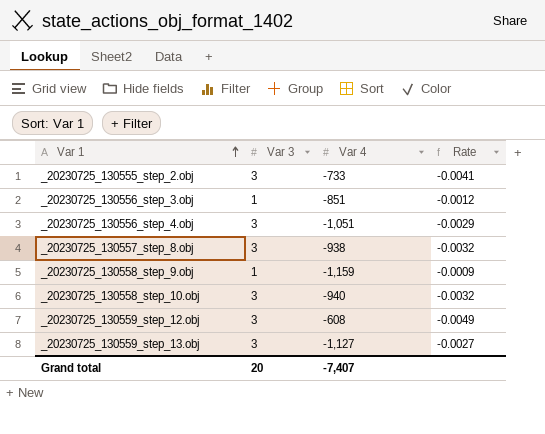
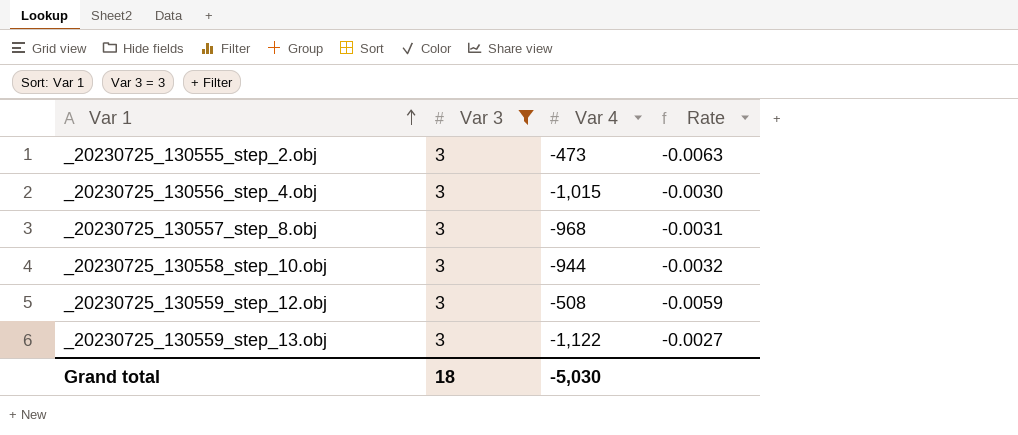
filter: none -> Var 3 = 3
_20230725_130555_step_2.obj | Var 4: -733 -> -473
_20230725_130555_step_2.obj | Rate: -0.0041 -> -0.0063
_20230725_130556_step_4.obj | Var 4: -1,051 -> -1,015
_20230725_130556_step_4.obj | Rate: -0.0029 -> -0.0030
_20230725_130557_step_8.obj | Var 4: -938 -> -968
_20230725_130557_step_8.obj | Rate: -0.0032 -> -0.0031
_20230725_130558_step_10.obj | Var 4: -940 -> -944
_20230725_130559_step_12.obj | Var 4: -608 -> -508
_20230725_130559_step_12.obj | Rate: -0.0049 -> -0.0059
_20230725_130559_step_13.obj | Var 4: -1,127 -> -1,122
Grand total | Var 3: 20 -> 18
Grand total | Var 4: -7,407 -> -5,030

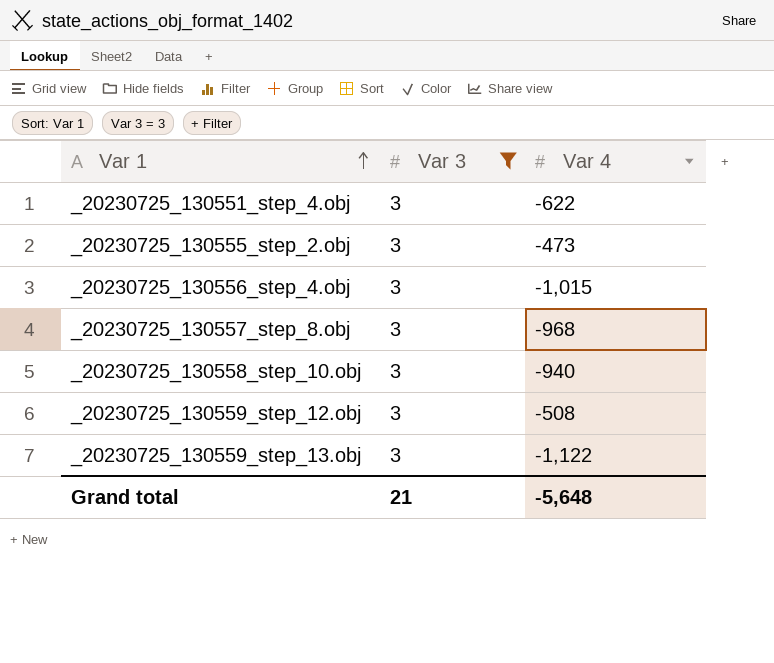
column Rate | formula: [Var 3] / [Var 4] -> none
row _20230725_130551_step_4.obj: none -> 3 | -622
_20230725_130558_step_10.obj | Var 4: -944 -> -940
Grand total | Var 3: 18 -> 21
Grand total | Var 4: -5,030 -> -5,648

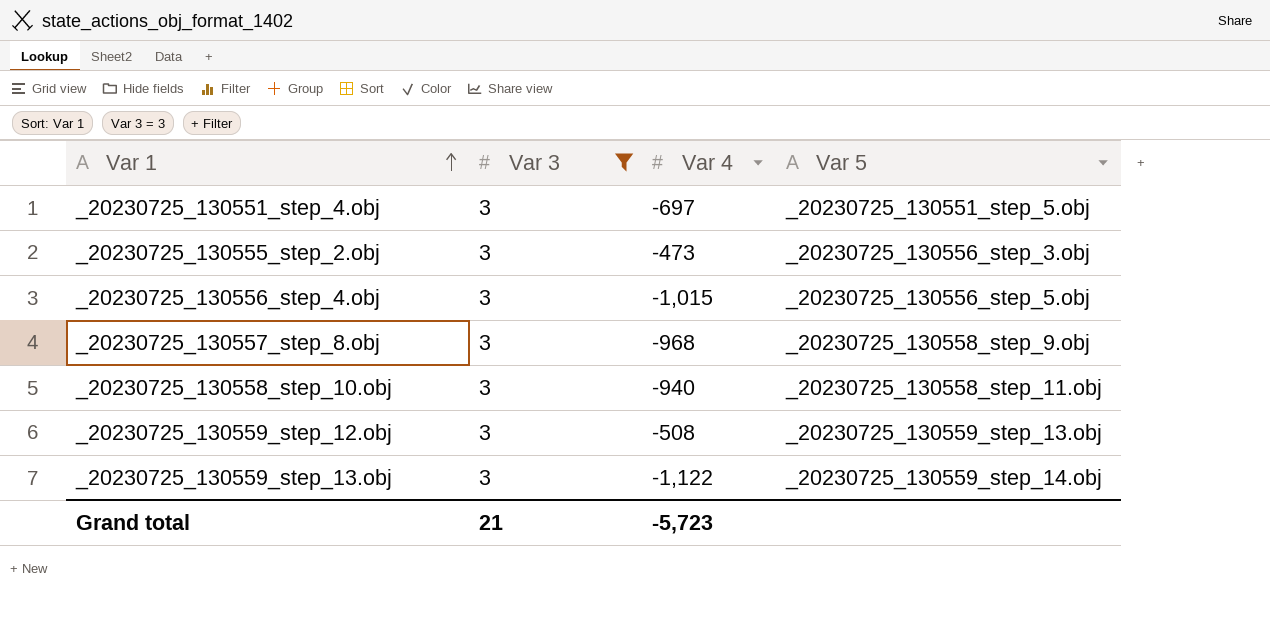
column Var 5 | position: none -> 4
_20230725_130551_step_4.obj | Var 4: -622 -> -697
Grand total | Var 4: -5,648 -> -5,723

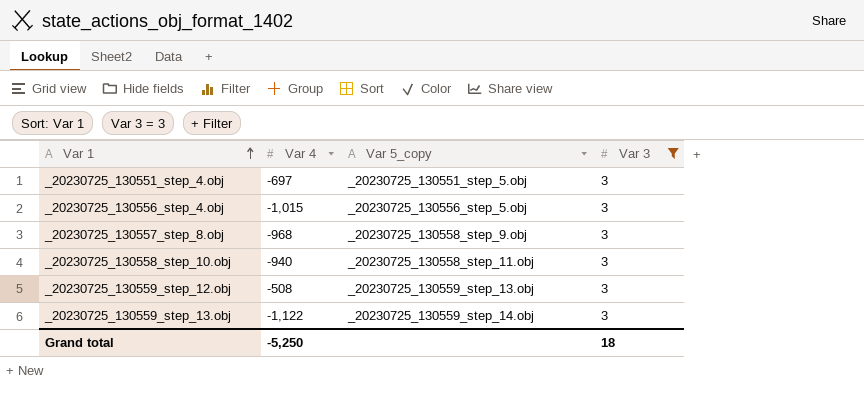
column name: Var 5 -> Var 5_copy
column Var 3 | position: 2 -> 4
row _20230725_130555_step_2.obj: 3 | -473 | _20230725_130556_step_3.obj -> none
Grand total | Var 4: -5,723 -> -5,250
Grand total | Var 3: 21 -> 18

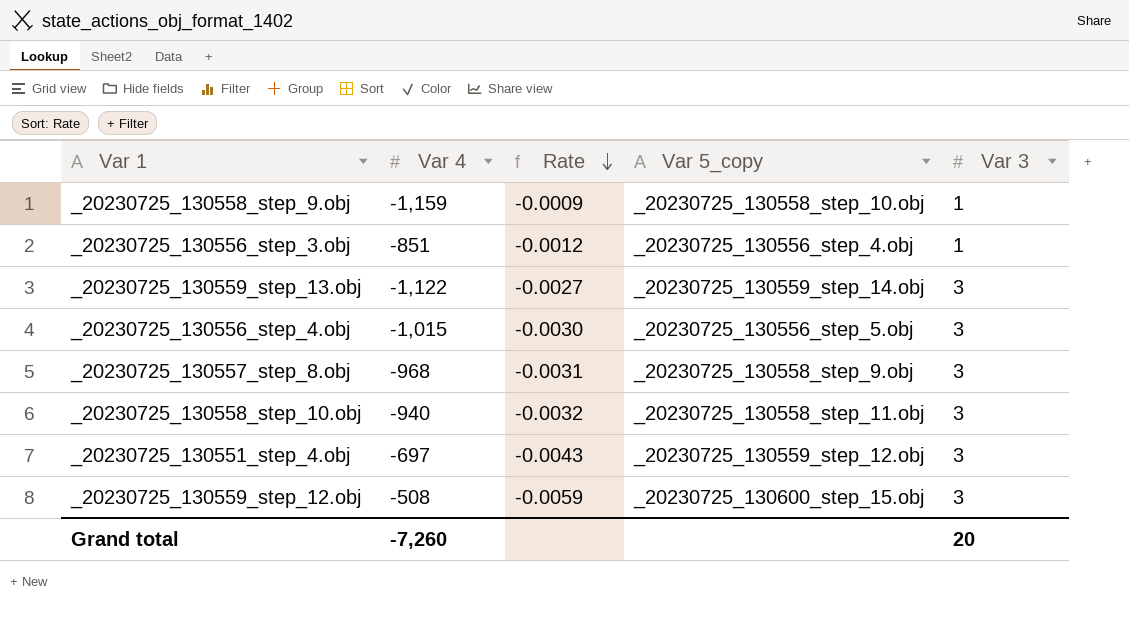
filter: Var 3 = 3 -> none
row order: Var 1 ascending -> Rate descending
column Rate | formula: none -> [Var 3] / [Var 4]
_20230725_130551_step_4.obj | Var 5_copy: _20230725_130551_step_5.obj -> _20230725_130559_step_12.obj
_20230725_130559_step_12.obj | Var 5_copy: _20230725_130559_step_13.obj -> _20230725_130600_step_15.obj
Grand total | Var 4: -5,250 -> -7,260
Grand total | Var 3: 18 -> 20

